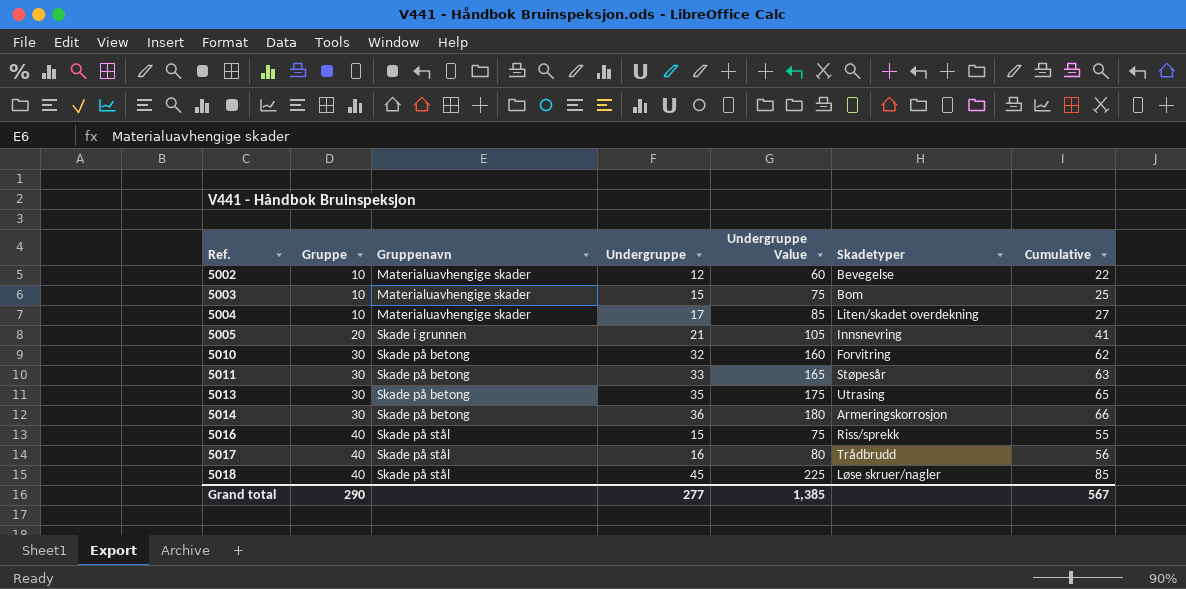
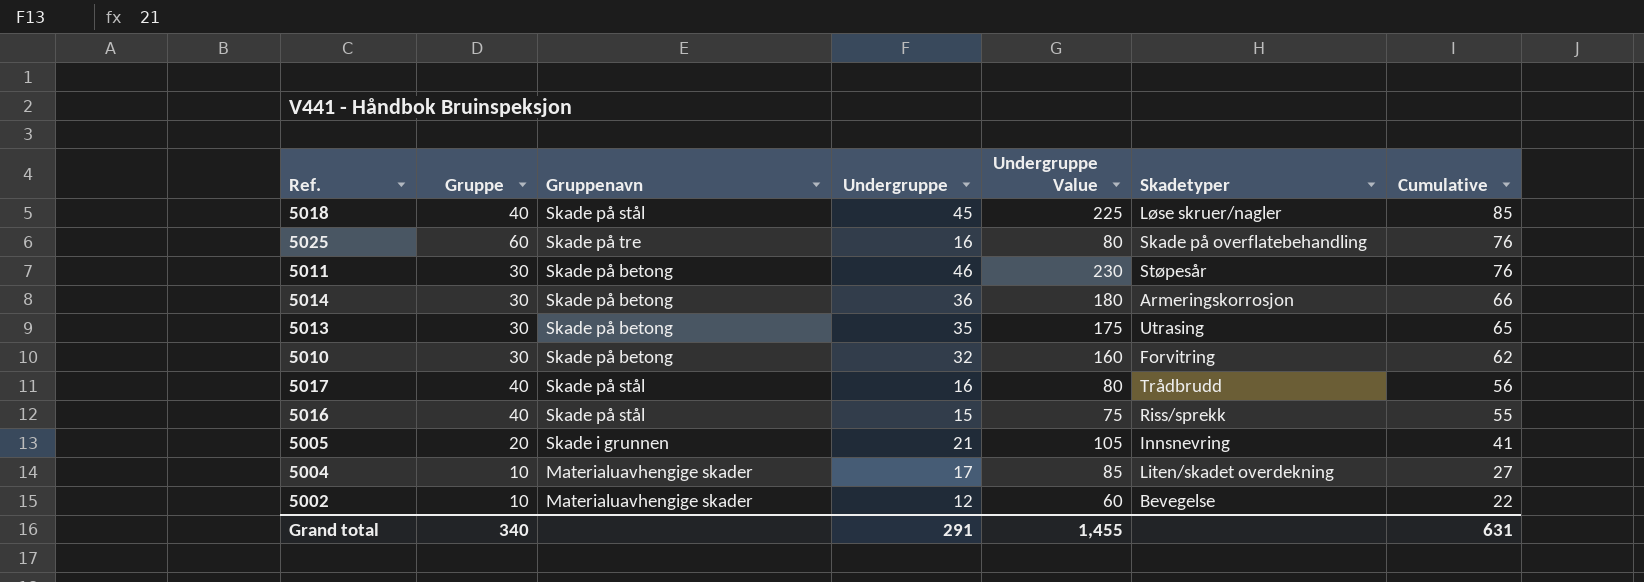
row order: Ref. ascending -> Cumulative descending
row 5003: 10 | Materialuavhengige skader | 15 | 75 | Bom | 25 -> none
row 5025: none -> 60 | Skade på tre | 16 | 80 | Skade på overflatebehandling | 76
5011 | Undergruppe: 33 -> 46
5011 | Undergruppe Value: 165 -> 230
5011 | Cumulative: 63 -> 76
Grand total | Gruppe: 290 -> 340
Grand total | Undergruppe: 277 -> 291
Grand total | Undergruppe Value: 1,385 -> 1,455
Grand total | Cumulative: 567 -> 631

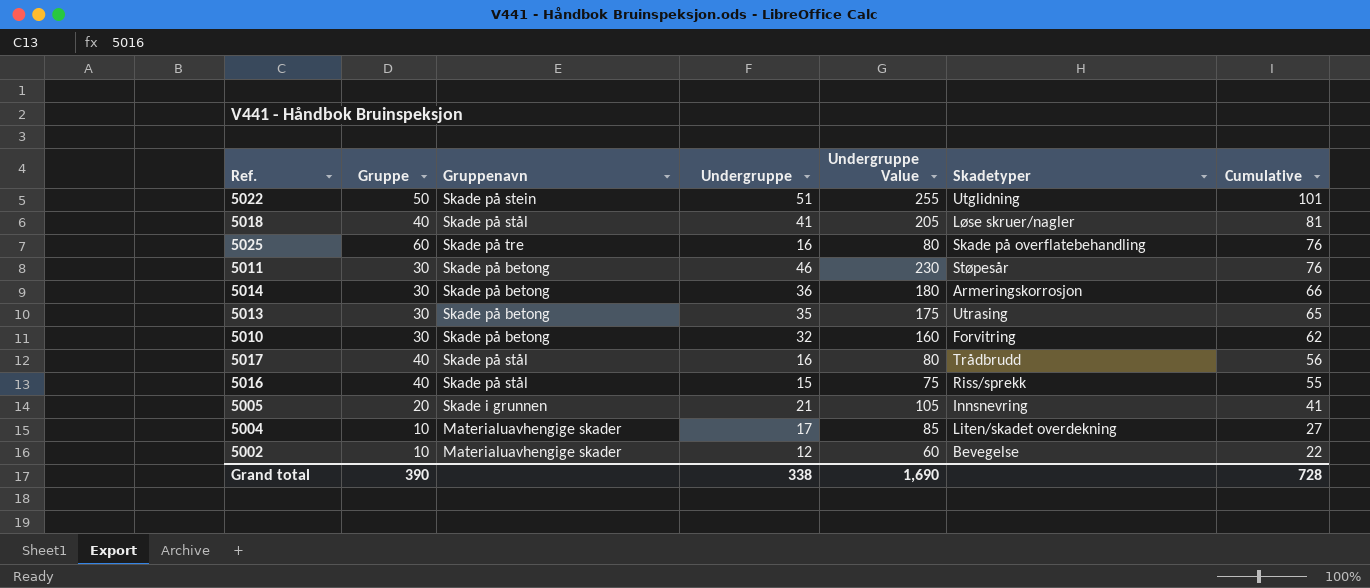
row 5022: none -> 50 | Skade på stein | 51 | 255 | Utglidning | 101
5018 | Undergruppe: 45 -> 41
5018 | Undergruppe Value: 225 -> 205
5018 | Cumulative: 85 -> 81
Grand total | Gruppe: 340 -> 390
Grand total | Undergruppe: 291 -> 338
Grand total | Undergruppe Value: 1,455 -> 1,690
Grand total | Cumulative: 631 -> 728

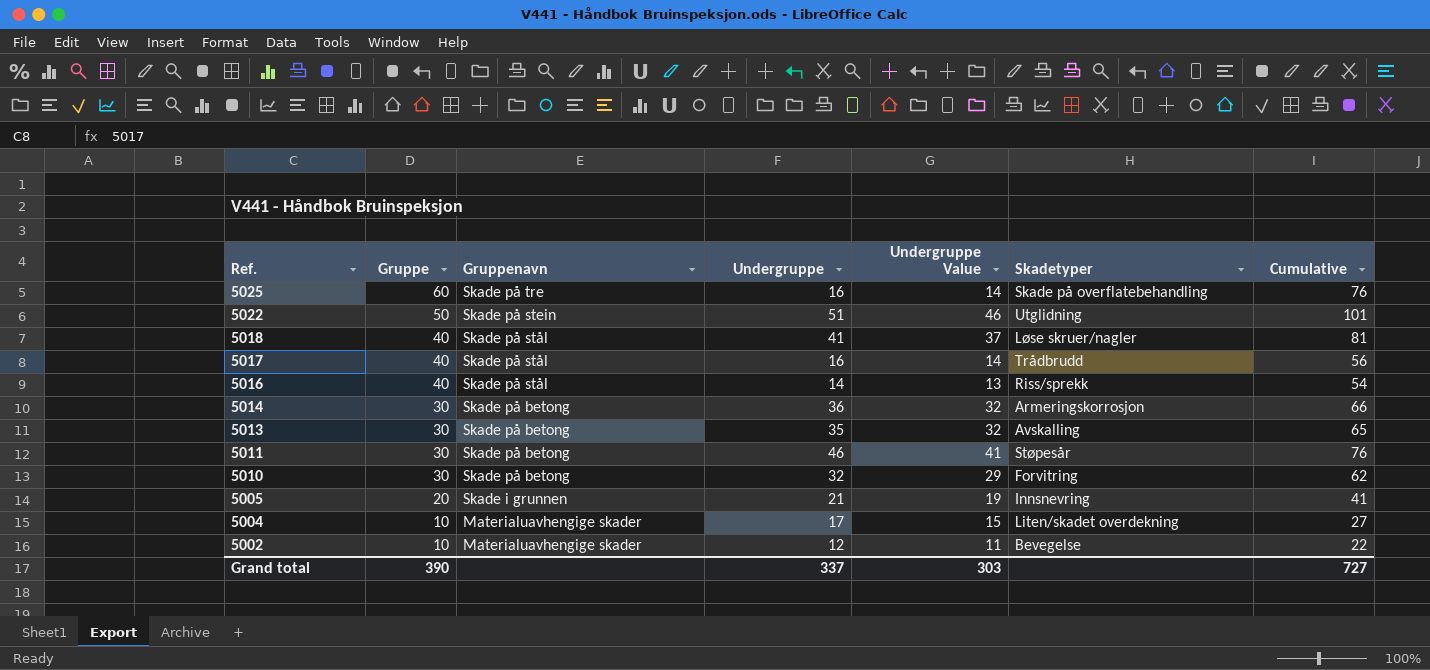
row order: Cumulative descending -> Ref. descending
column Undergruppe Value | formula: [Undergruppe] * 5 -> [Undergruppe] * 0.9
5016 | Undergruppe: 15 -> 14
5016 | Cumulative: 55 -> 54
5013 | Skadetyper: Utrasing -> Avskalling
Grand total | Undergruppe: 338 -> 337
Grand total | Undergruppe Value: 1,690 -> 303
Grand total | Cumulative: 728 -> 727

